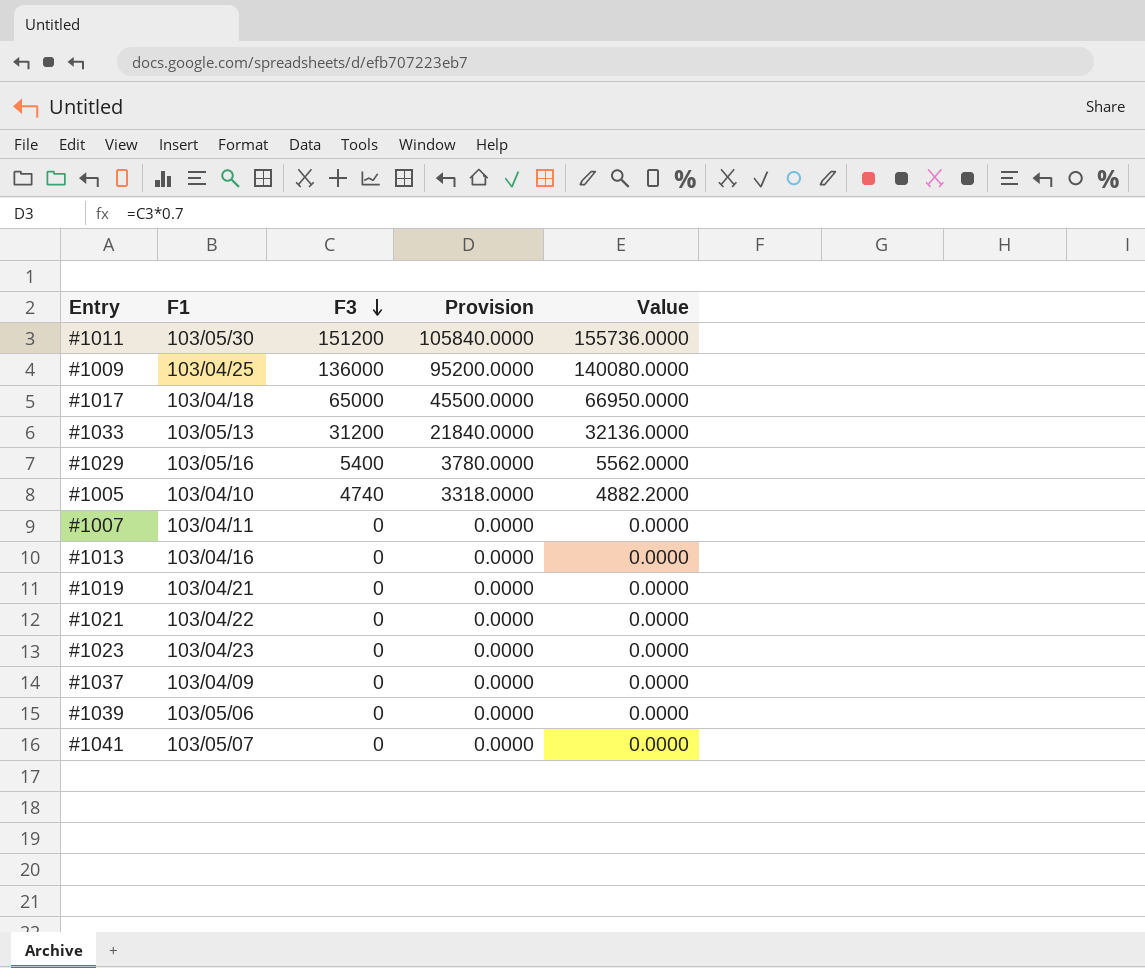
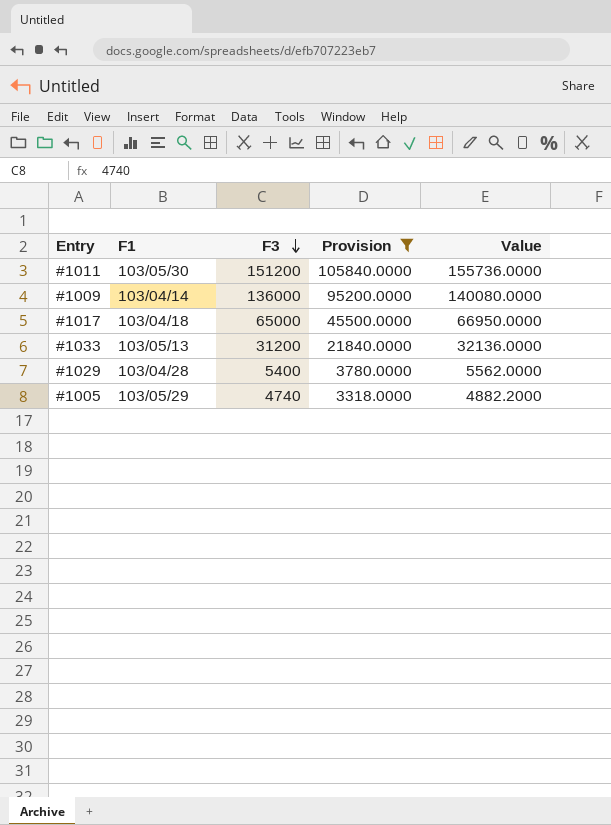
filter: none -> Provision != 0.0000
#1009 | F1: 103/04/25 -> 103/04/14
#1029 | F1: 103/05/16 -> 103/04/28
#1005 | F1: 103/04/10 -> 103/05/29

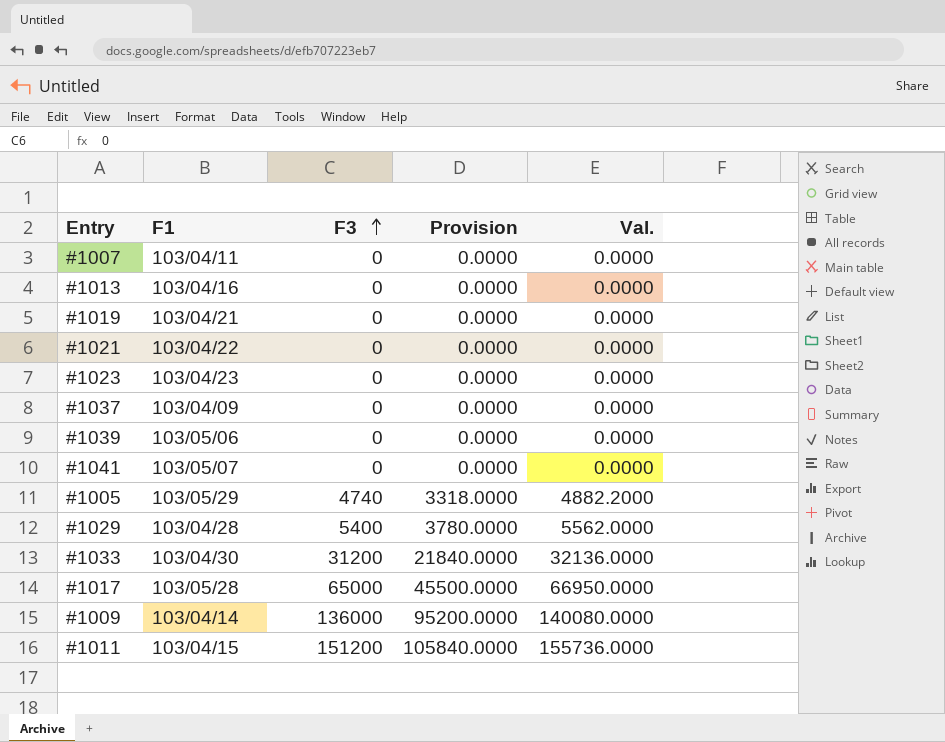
filter: Provision != 0.0000 -> none
row order: F3 descending -> F3 ascending
column name: Value -> Val.
#1033 | F1: 103/05/13 -> 103/04/30
#1017 | F1: 103/04/18 -> 103/05/28
#1011 | F1: 103/05/30 -> 103/04/15

